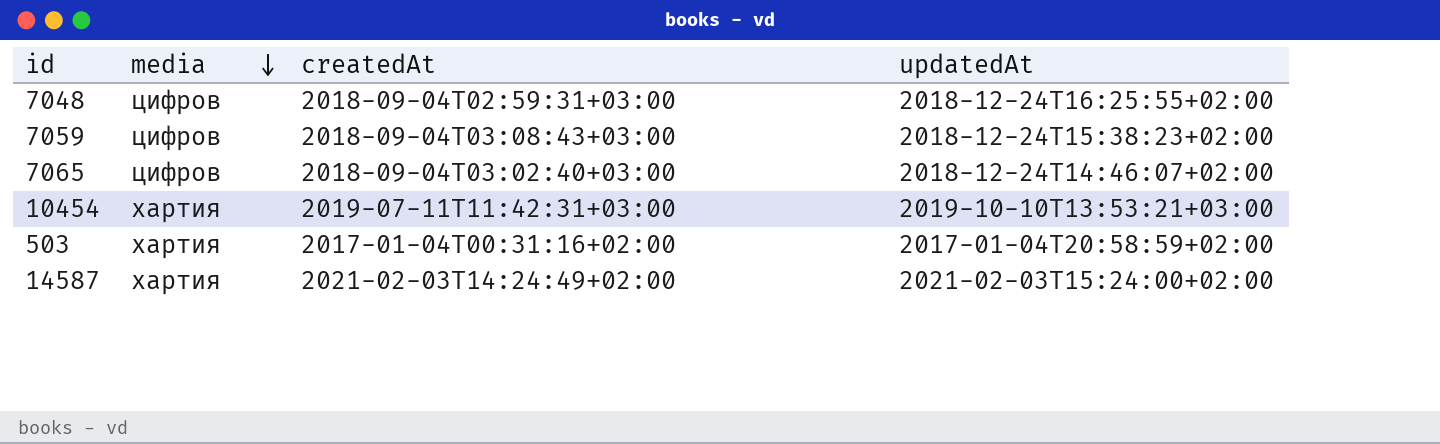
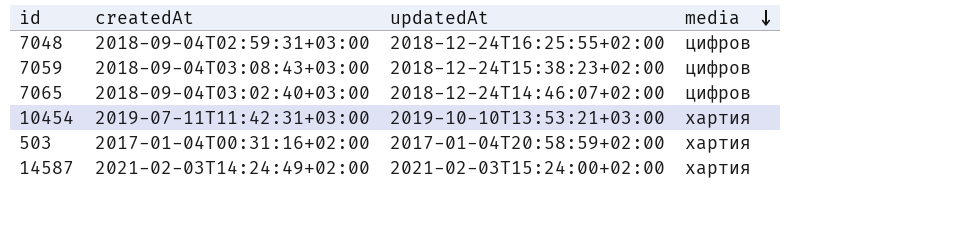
column media | position: 2 -> 4

